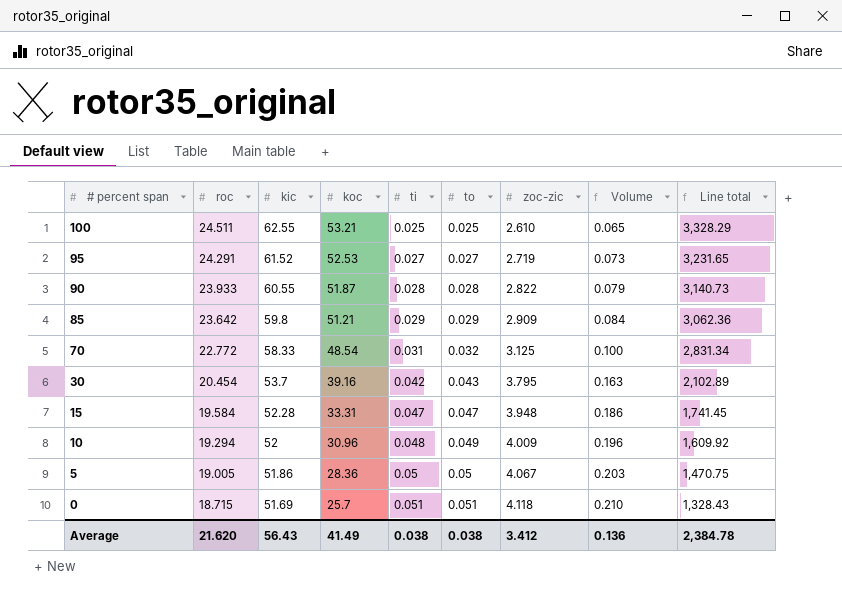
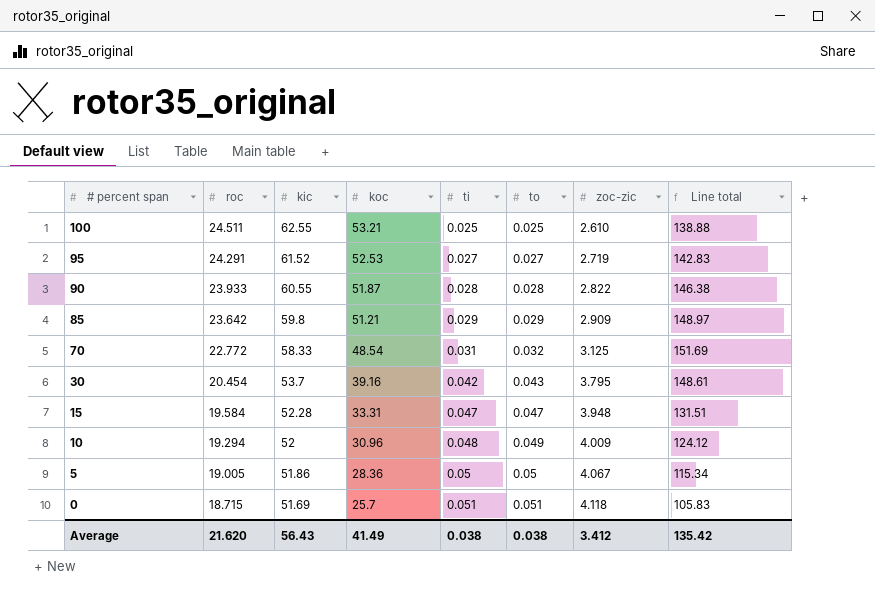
column Volume | formula: [to] * [zoc-zic] -> none
column Line total | formula: [kic] * [koc] -> [koc] * [zoc-zic]
Average | Line total: 2,384.78 -> 135.42

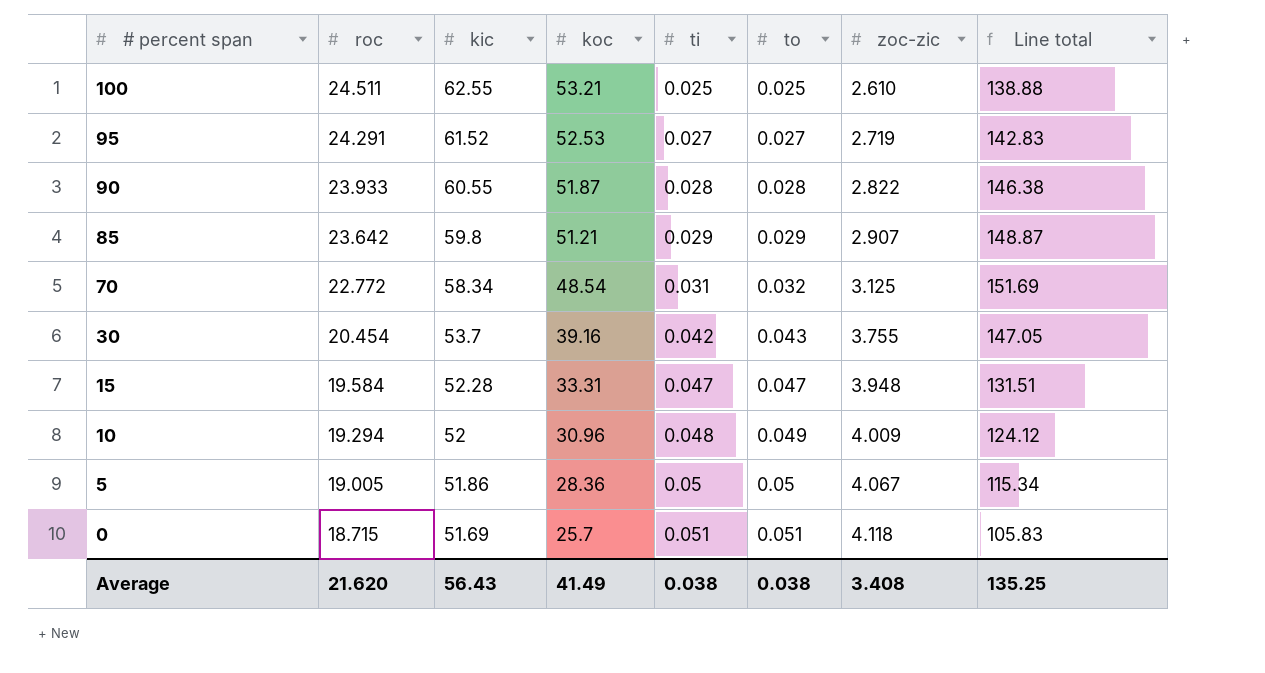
85 | zoc-zic: 2.909 -> 2.907
85 | Line total: 148.97 -> 148.87
70 | kic: 58.33 -> 58.34
30 | zoc-zic: 3.795 -> 3.755
30 | Line total: 148.61 -> 147.05
Average | zoc-zic: 3.412 -> 3.408
Average | Line total: 135.42 -> 135.25

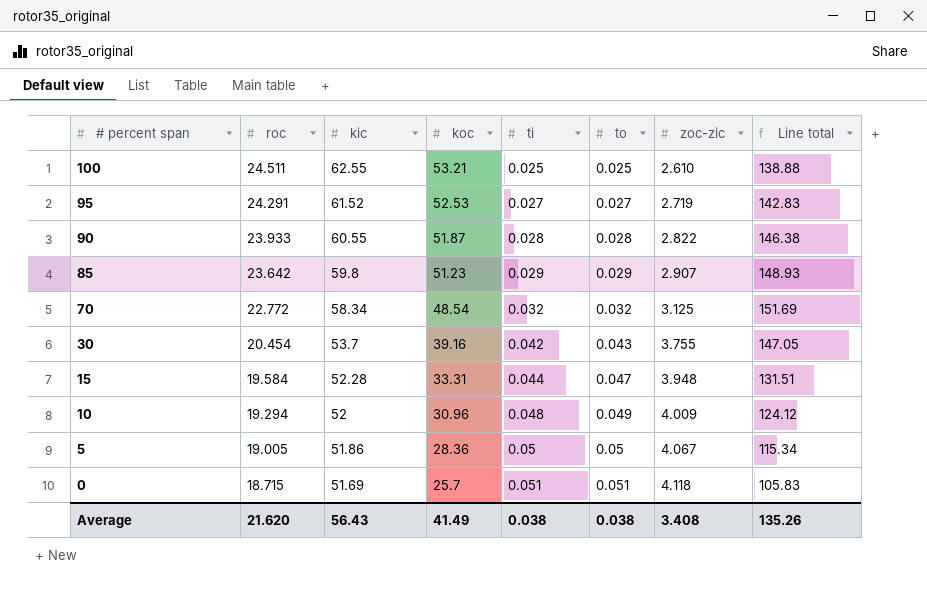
85 | koc: 51.21 -> 51.23
85 | Line total: 148.87 -> 148.93
70 | ti: 0.031 -> 0.032
15 | ti: 0.047 -> 0.044
Average | Line total: 135.25 -> 135.26

